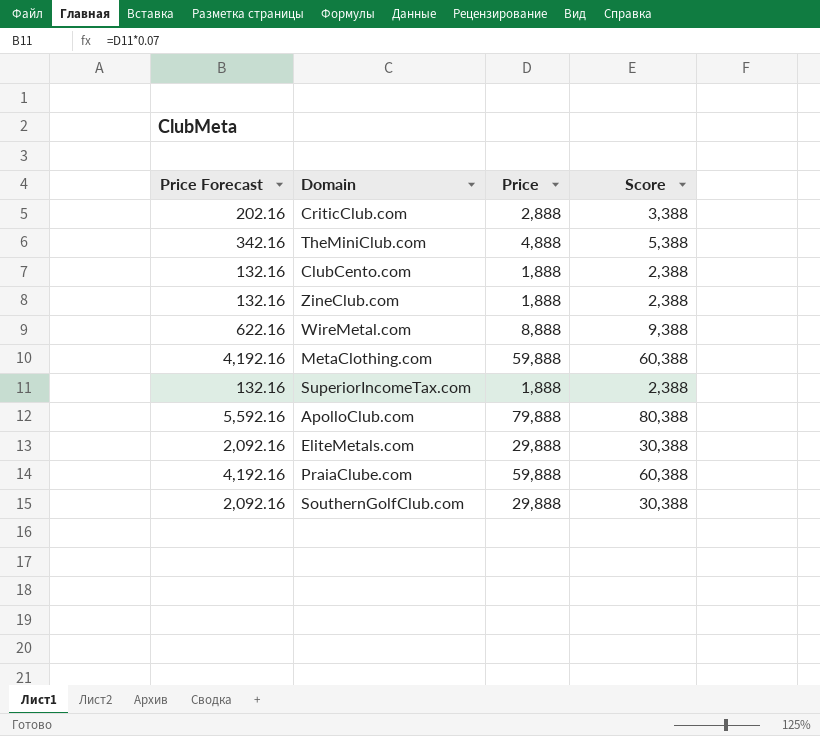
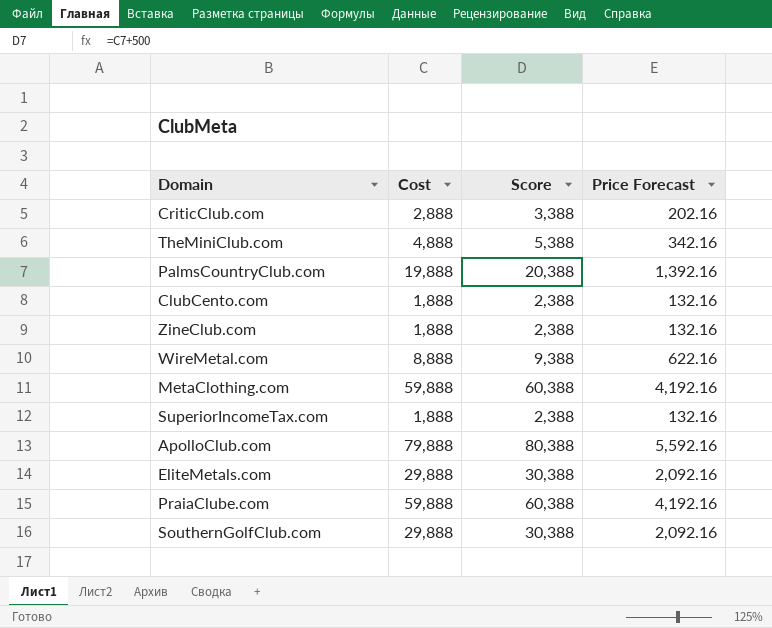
column name: Price -> Cost
column Price Forecast | position: 1 -> 4
row PalmsCountryClub.com: none -> 19,888 | 20,388 | 1,392.16

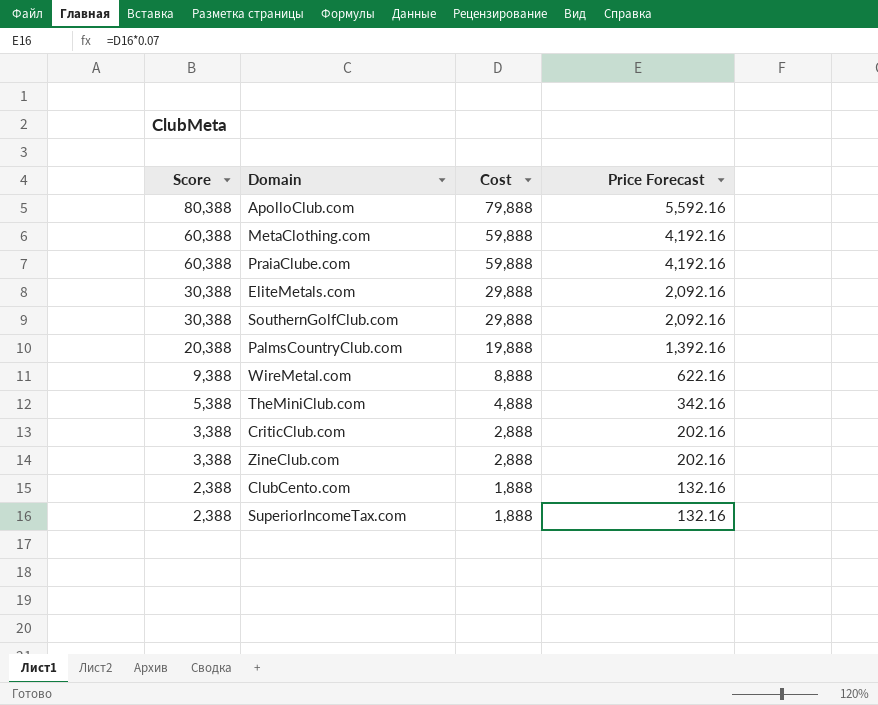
row order: none -> Score descending
column Score | position: 3 -> 1
ZineClub.com | Score: 2,388 -> 3,388
ZineClub.com | Cost: 1,888 -> 2,888
ZineClub.com | Price Forecast: 132.16 -> 202.16

